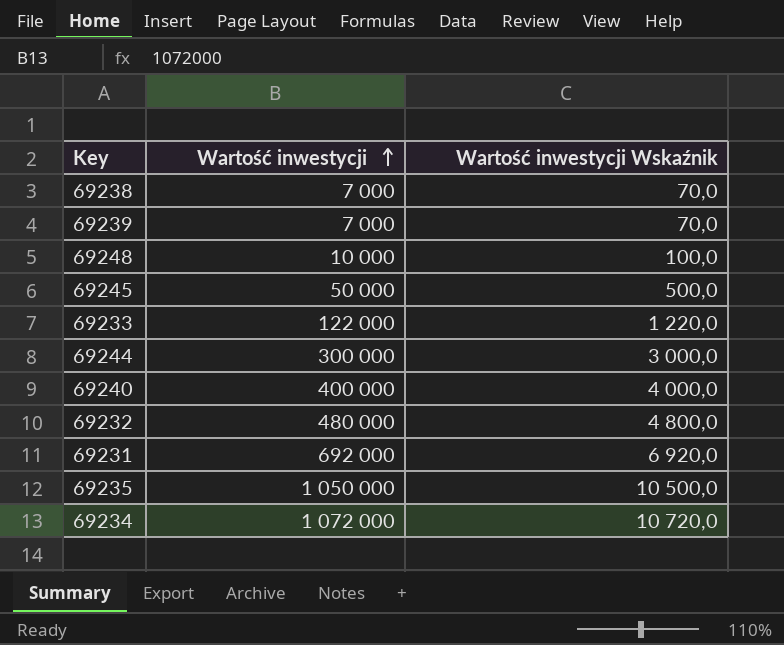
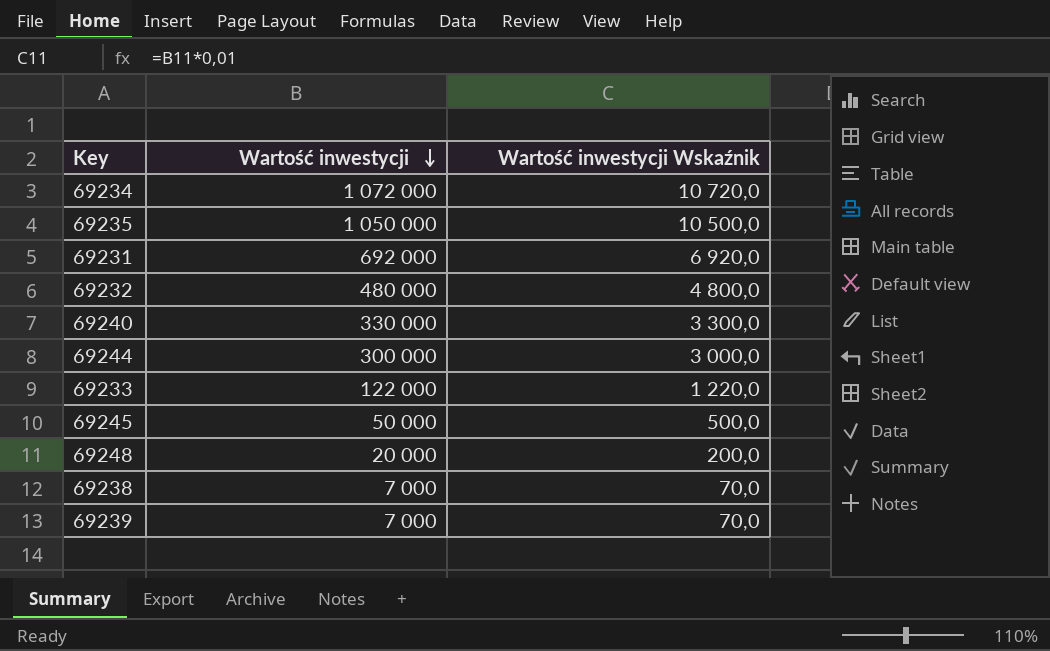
row order: Wartość inwestycji ascending -> Wartość inwestycji descending
69240 | Wartość inwestycji: 400 000 -> 330 000
69240 | Wartość inwestycji Wskaźnik: 4 000,0 -> 3 300,0
69248 | Wartość inwestycji: 10 000 -> 20 000
69248 | Wartość inwestycji Wskaźnik: 100,0 -> 200,0

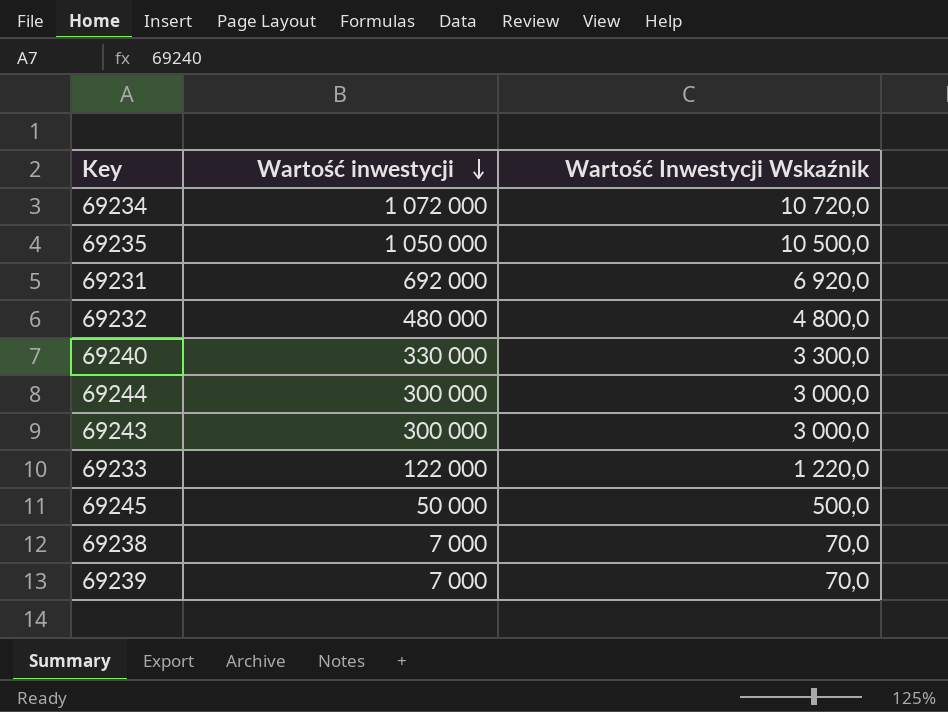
column name: Wartość inwestycji Wskaźnik -> Wartość Inwestycji Wskaźnik
row 69248: 20 000 | 200,0 -> none
row 69243: none -> 300 000 | 3 000,0

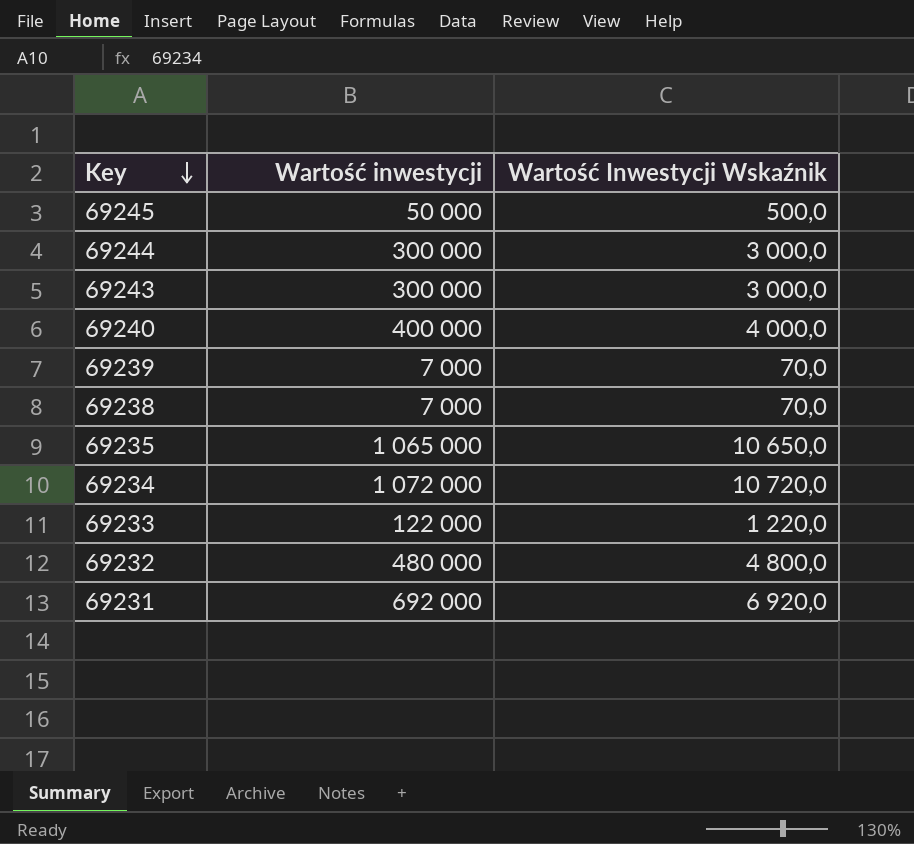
row order: Wartość inwestycji descending -> Key descending
69240 | Wartość inwestycji: 330 000 -> 400 000
69240 | Wartość Inwestycji Wskaźnik: 3 300,0 -> 4 000,0
69235 | Wartość inwestycji: 1 050 000 -> 1 065 000
69235 | Wartość Inwestycji Wskaźnik: 10 500,0 -> 10 650,0

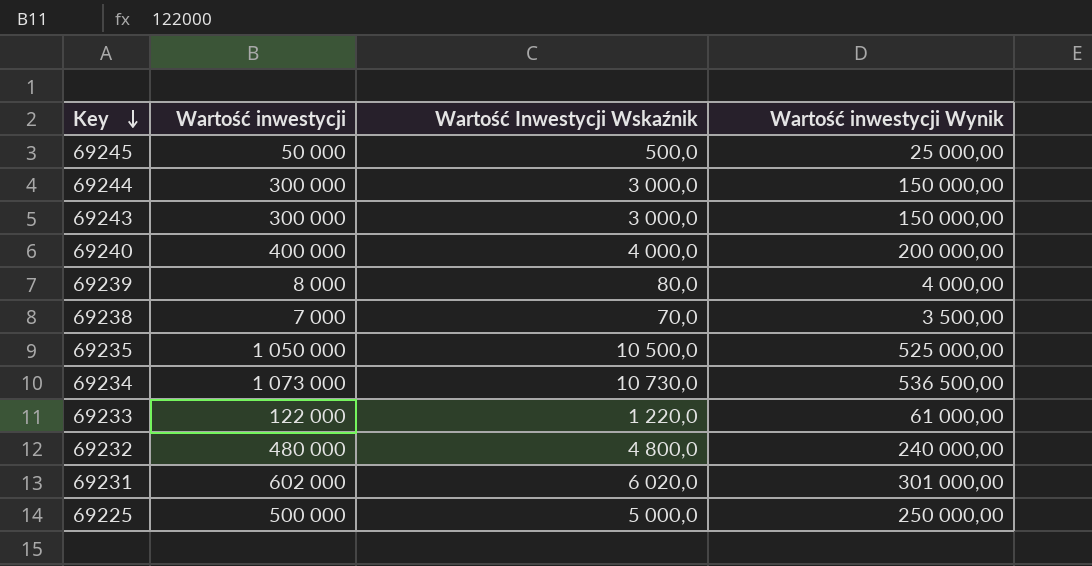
column Wartość inwestycji Wynik | formula: none -> [Wartość inwestycji] * 0,5
69239 | Wartość inwestycji: 7 000 -> 8 000
69239 | Wartość Inwestycji Wskaźnik: 70,0 -> 80,0
69235 | Wartość inwestycji: 1 065 000 -> 1 050 000
69235 | Wartość Inwestycji Wskaźnik: 10 650,0 -> 10 500,0
69234 | Wartość inwestycji: 1 072 000 -> 1 073 000
69234 | Wartość Inwestycji Wskaźnik: 10 720,0 -> 10 730,0
69231 | Wartość inwestycji: 692 000 -> 602 000
69231 | Wartość Inwestycji Wskaźnik: 6 920,0 -> 6 020,0
row 69225: none -> 500 000 | 5 000,0 | 250 000,00

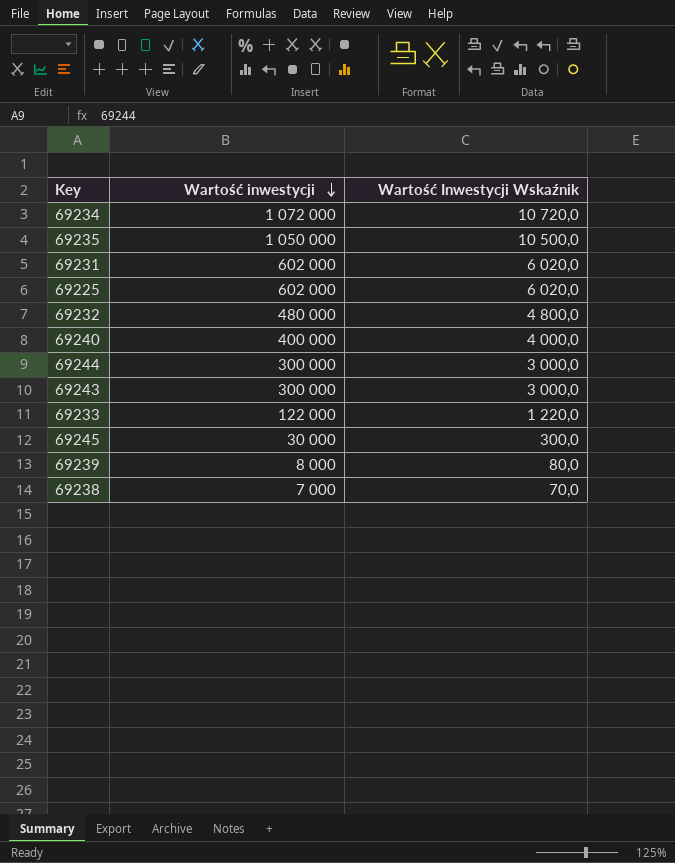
row order: Key descending -> Wartość inwestycji descending
column Wartość inwestycji Wynik | formula: [Wartość inwestycji] * 0,5 -> none
69234 | Wartość inwestycji: 1 073 000 -> 1 072 000
69234 | Wartość Inwestycji Wskaźnik: 10 730,0 -> 10 720,0
69225 | Wartość inwestycji: 500 000 -> 602 000
69225 | Wartość Inwestycji Wskaźnik: 5 000,0 -> 6 020,0
69245 | Wartość inwestycji: 50 000 -> 30 000
69245 | Wartość Inwestycji Wskaźnik: 500,0 -> 300,0

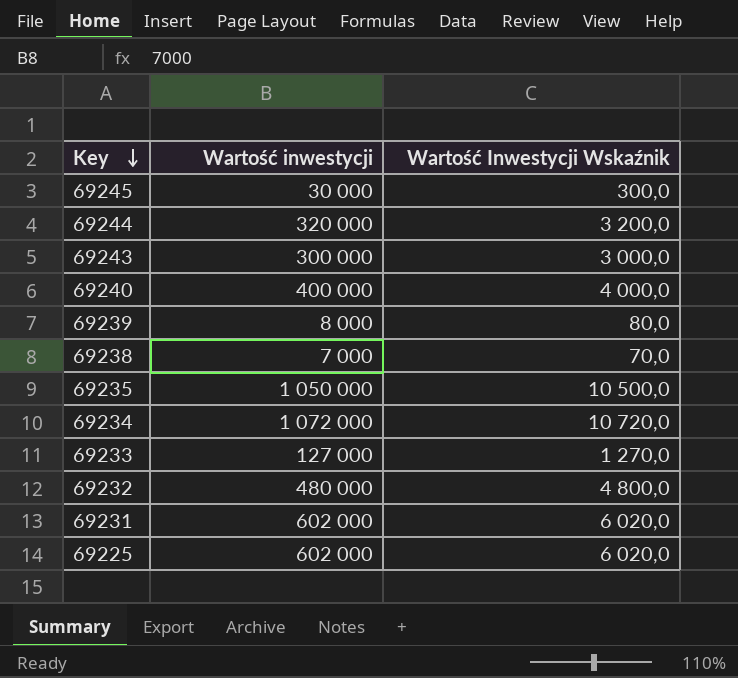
row order: Wartość inwestycji descending -> Key descending
69244 | Wartość inwestycji: 300 000 -> 320 000
69244 | Wartość Inwestycji Wskaźnik: 3 000,0 -> 3 200,0
69233 | Wartość inwestycji: 122 000 -> 127 000
69233 | Wartość Inwestycji Wskaźnik: 1 220,0 -> 1 270,0

